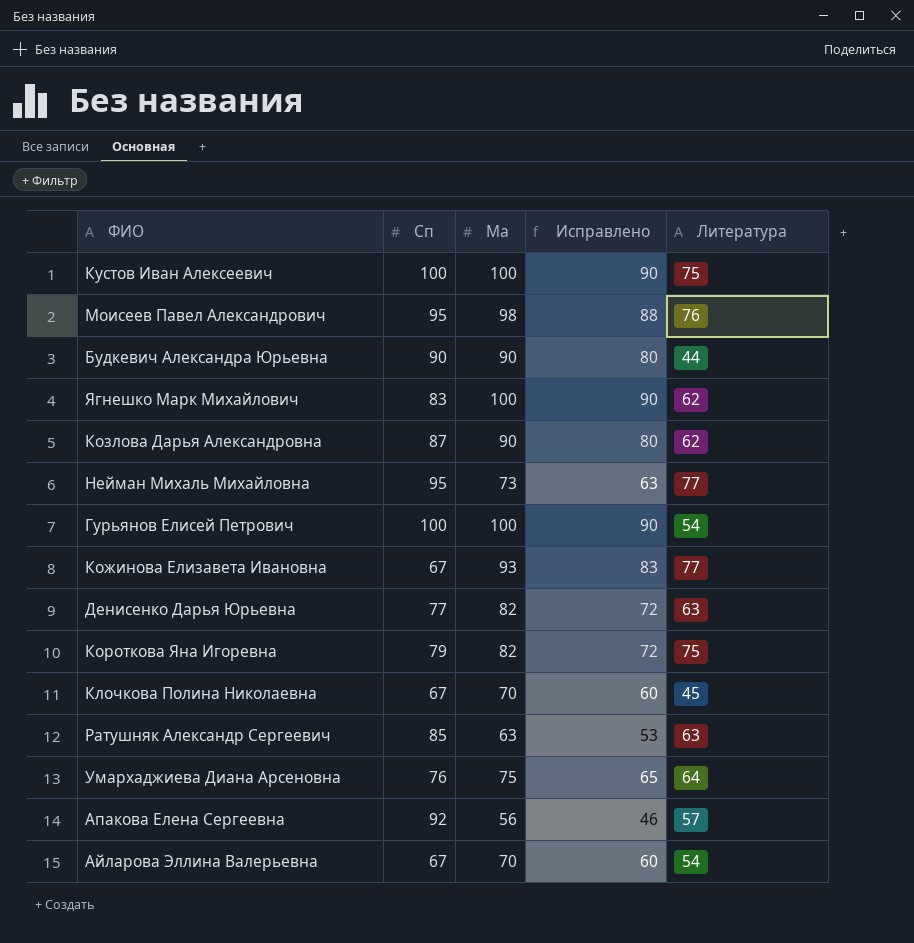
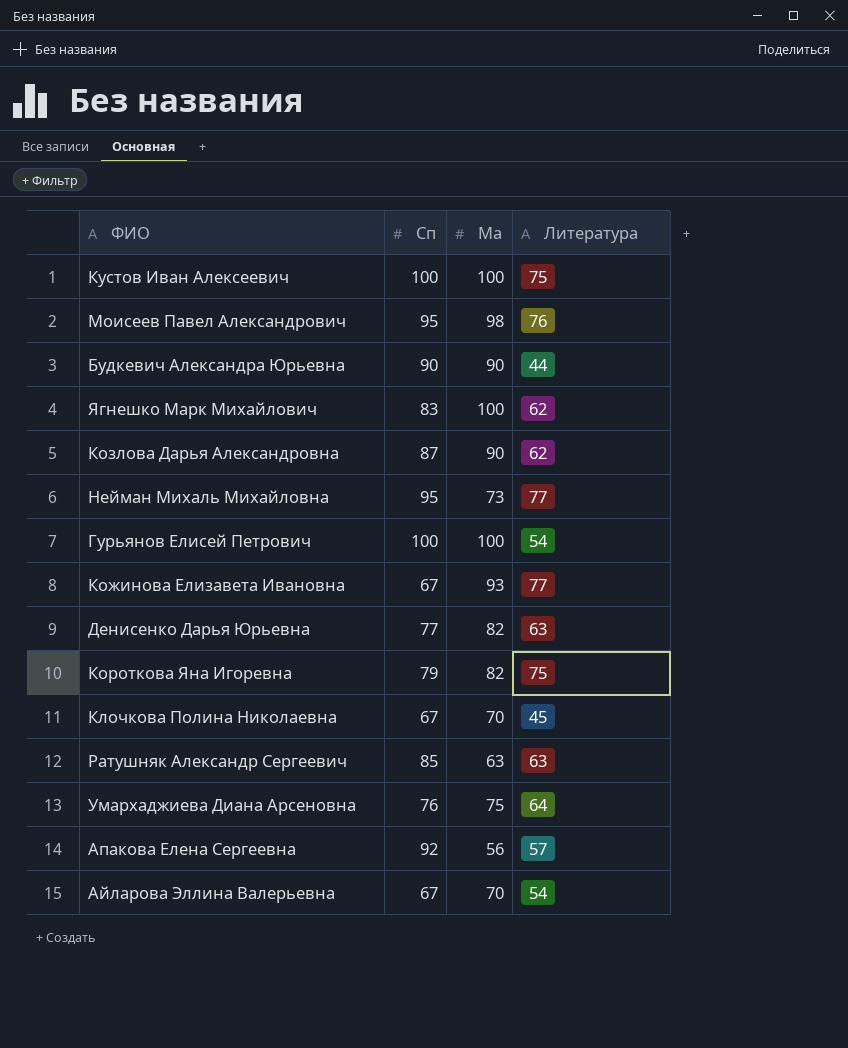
column Исправлено | formula: [Ма] - 10 -> none

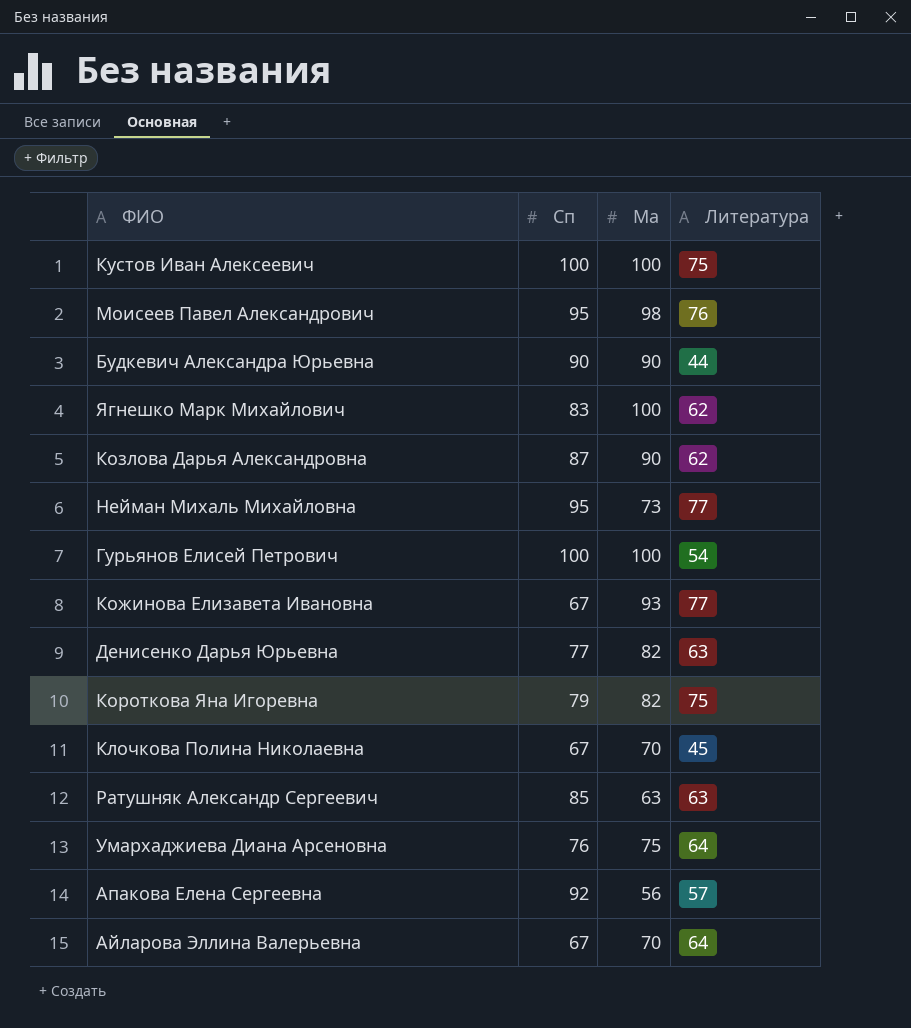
Айларова Эллина Валерьевна | Литература: 54 -> 64

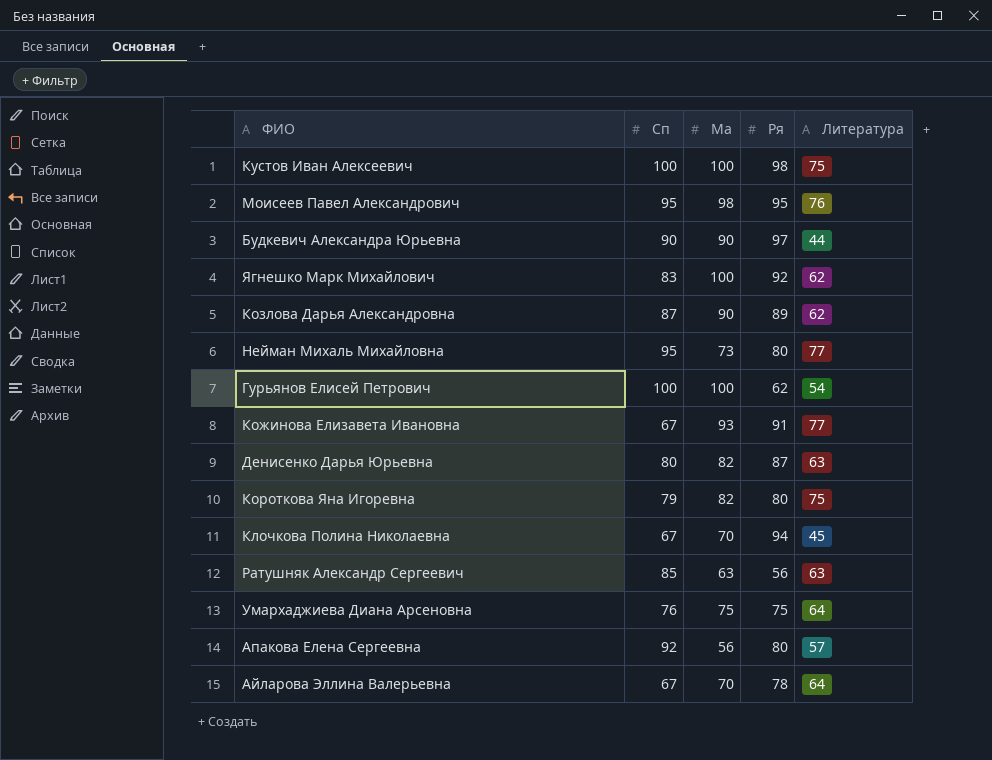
column Ря | position: none -> 4
Денисенко Дарья Юрьевна | Сп: 77 -> 80

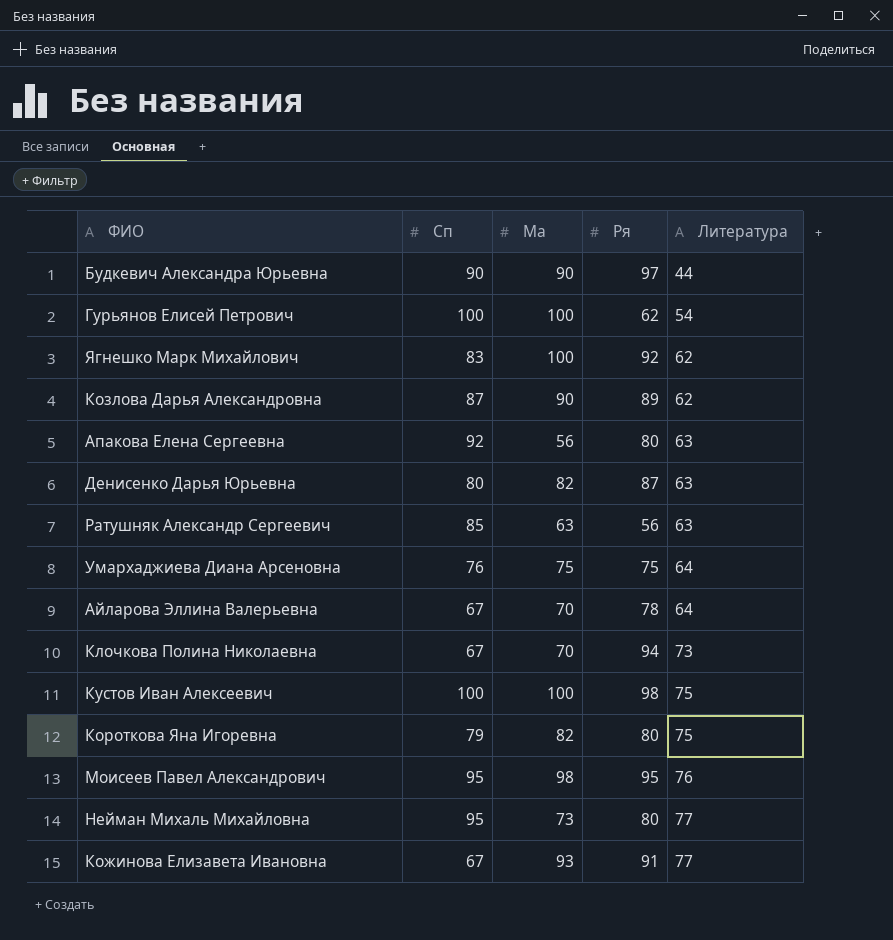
row order: none -> Литература ascending
Апакова Елена Сергеевна | Литература: 57 -> 63
Клочкова Полина Николаевна | Литература: 45 -> 73

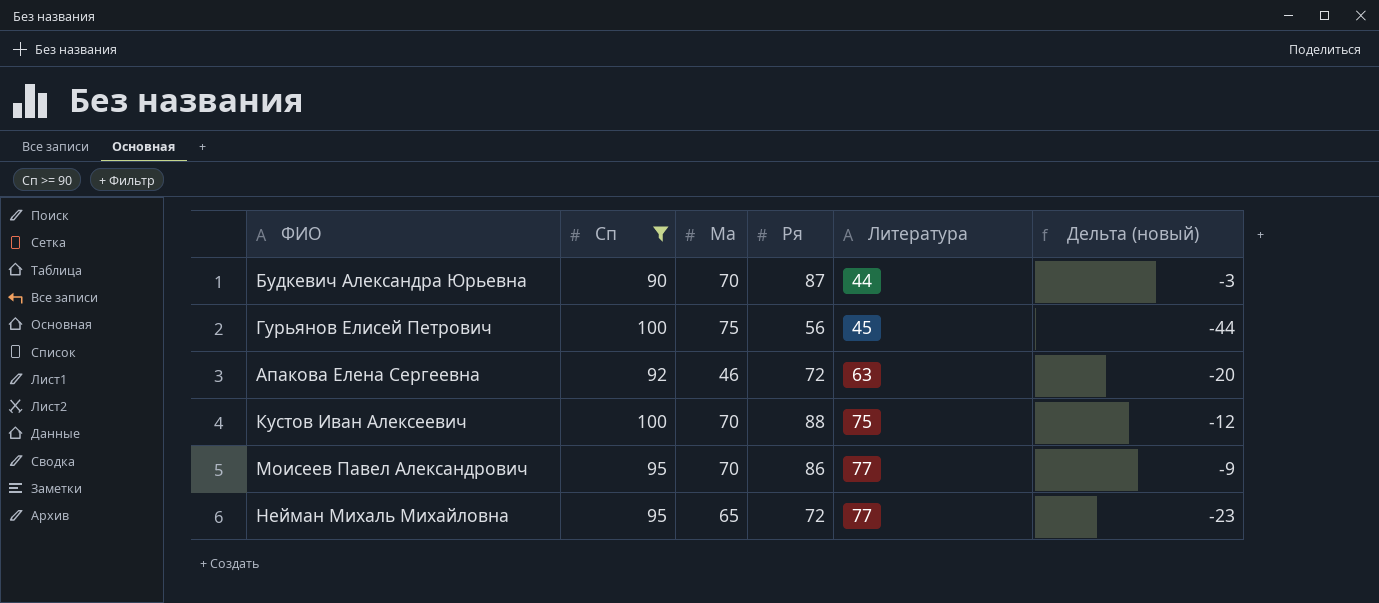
filter: none -> Сп >= 90
column Дельта (новый) | formula: none -> [Ря] - [Сп]
Будкевич Александра Юрьевна | Ма: 90 -> 70
Будкевич Александра Юрьевна | Ря: 97 -> 87
Гурьянов Елисей Петрович | Ма: 100 -> 75
Гурьянов Елисей Петрович | Ря: 62 -> 56
Гурьянов Елисей Петрович | Литература: 54 -> 45
Апакова Елена Сергеевна | Ма: 56 -> 46
Апакова Елена Сергеевна | Ря: 80 -> 72
Кустов Иван Алексеевич | Ма: 100 -> 70
Кустов Иван Алексеевич | Ря: 98 -> 88
Моисеев Павел Александрович | Ма: 98 -> 70
Моисеев Павел Александрович | Ря: 95 -> 86
Моисеев Павел Александрович | Литература: 76 -> 77
Нейман Михаль Михайловна | Ма: 73 -> 65
Нейман Михаль Михайловна | Ря: 80 -> 72

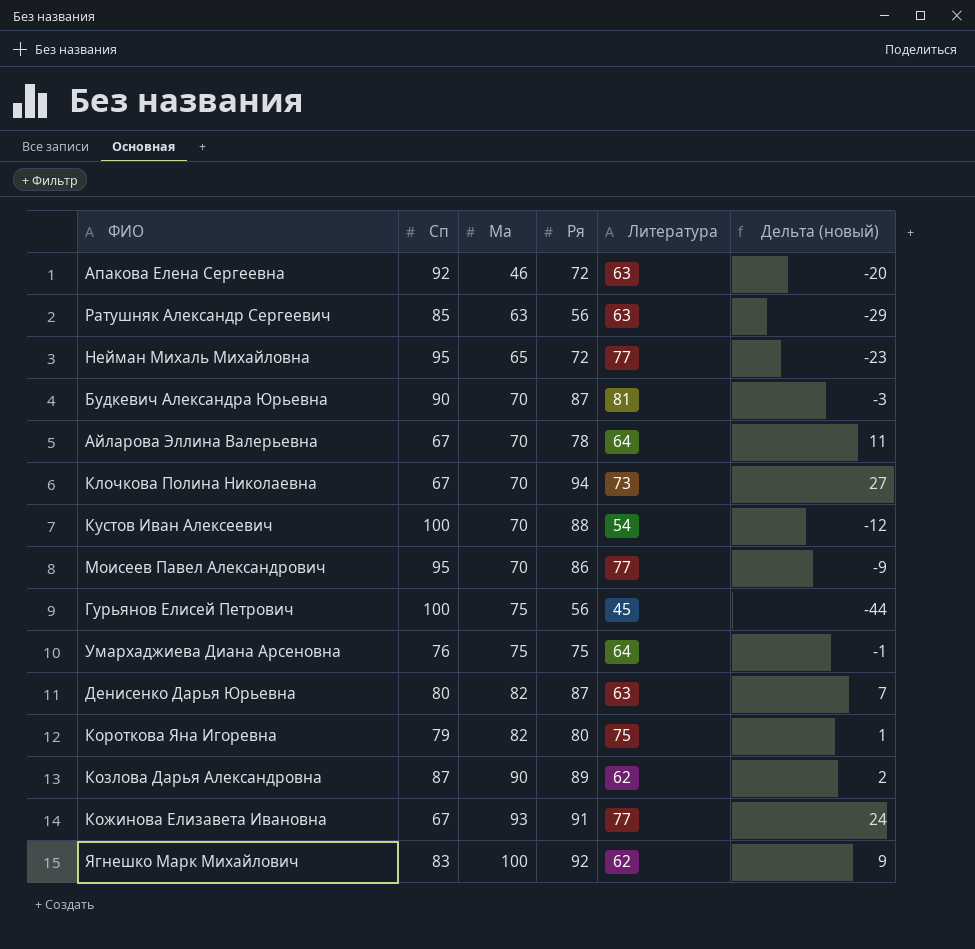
filter: Сп >= 90 -> none
row order: Литература ascending -> Ма ascending
Будкевич Александра Юрьевна | Литература: 44 -> 81
Кустов Иван Алексеевич | Литература: 75 -> 54

